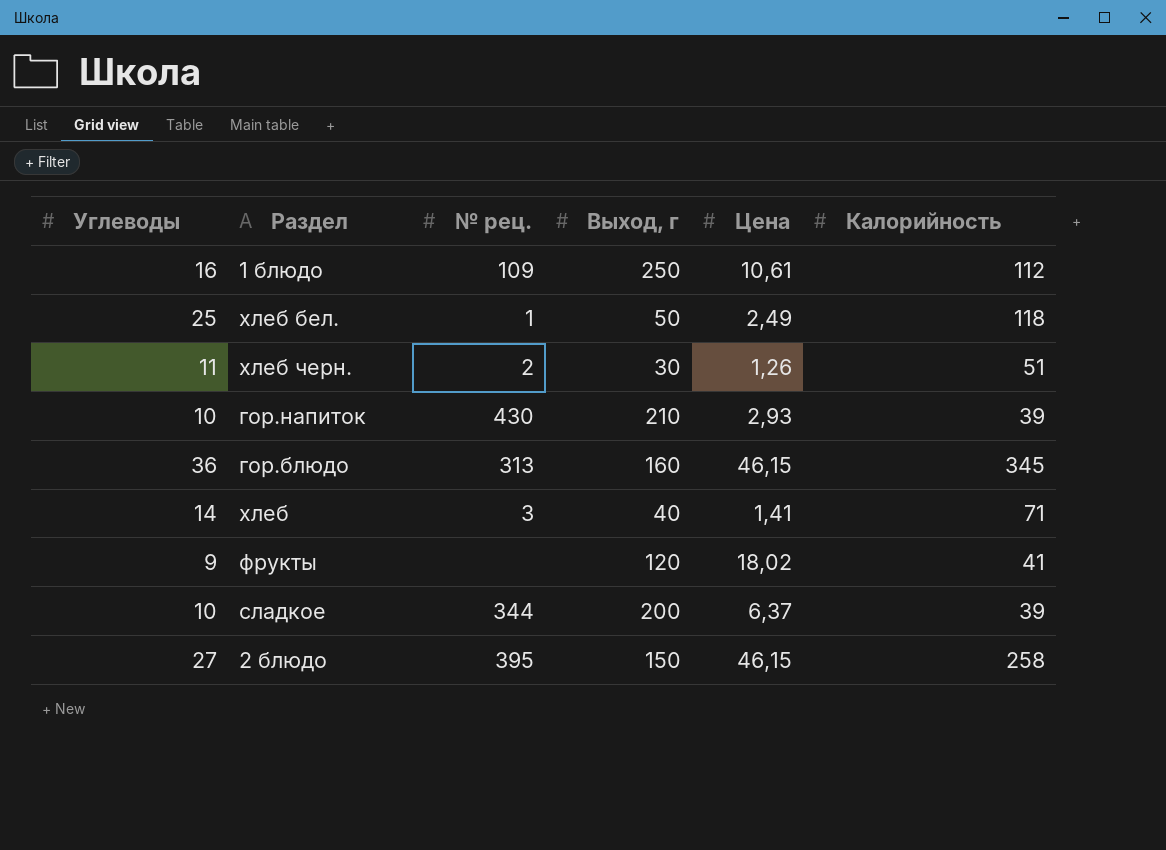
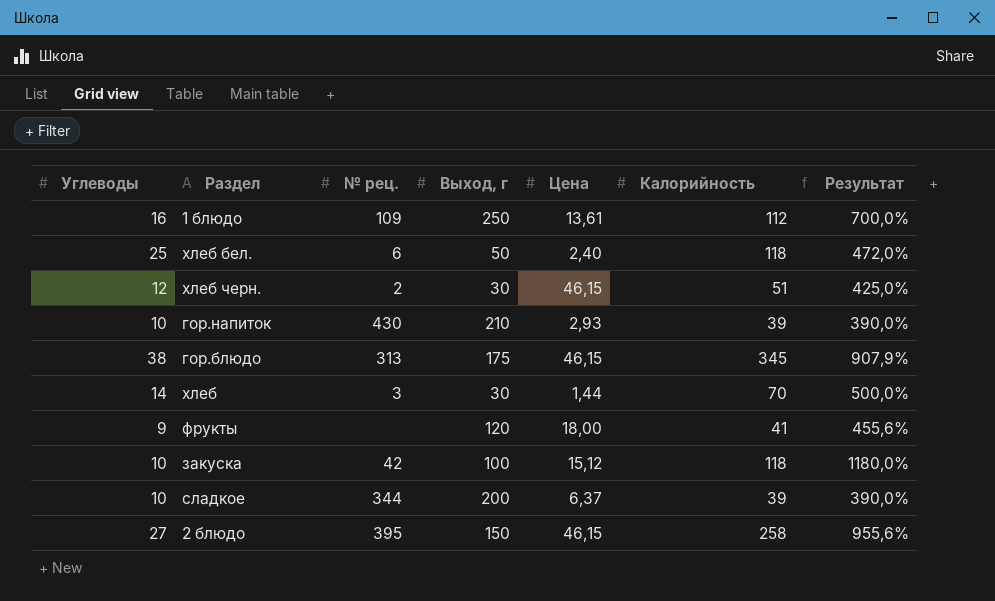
column Результат | formula: none -> [Калорийность] / [Углеводы]
1 блюдо | Цена: 10,61 -> 13,61
хлеб бел. | № рец.: 1 -> 6
хлеб бел. | Цена: 2,49 -> 2,40
хлеб черн. | Углеводы: 11 -> 12
хлеб черн. | Цена: 1,26 -> 46,15
гор.блюдо | Углеводы: 36 -> 38
гор.блюдо | Выход, г: 160 -> 175
хлеб | Выход, г: 40 -> 30
хлеб | Цена: 1,41 -> 1,44
хлеб | Калорийность: 71 -> 70
фрукты | Цена: 18,02 -> 18,00
row закуска: none -> 10 | 42 | 100 | 15,12 | 118 | 1180,0%

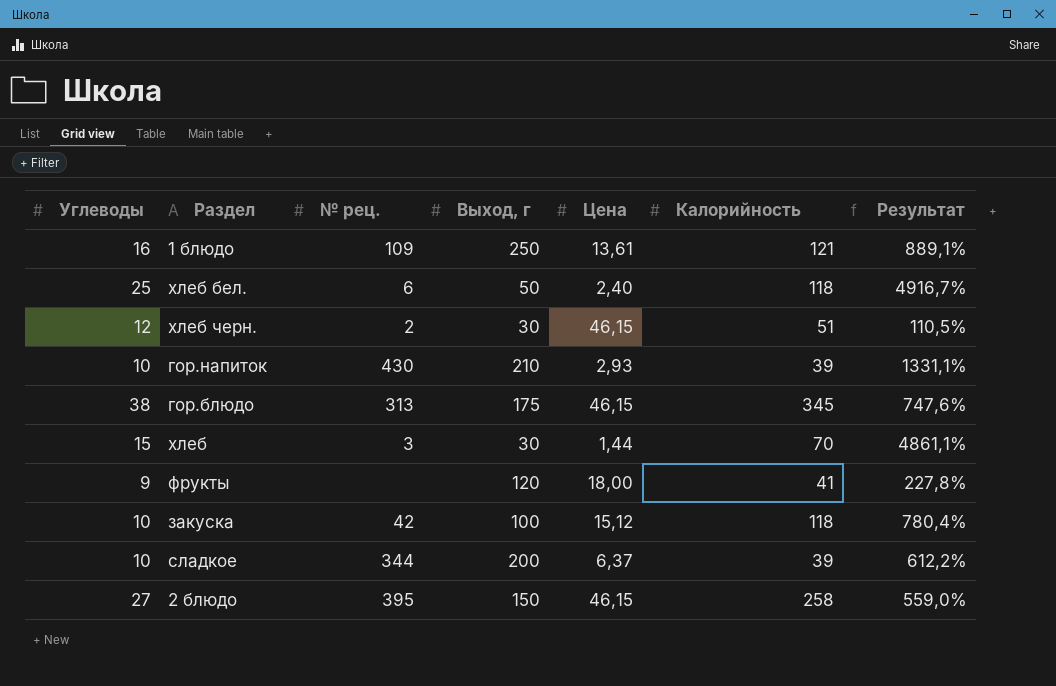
column Результат | formula: [Калорийность] / [Углеводы] -> [Калорийность] / [Цена]
1 блюдо | Калорийность: 112 -> 121
хлеб | Углеводы: 14 -> 15

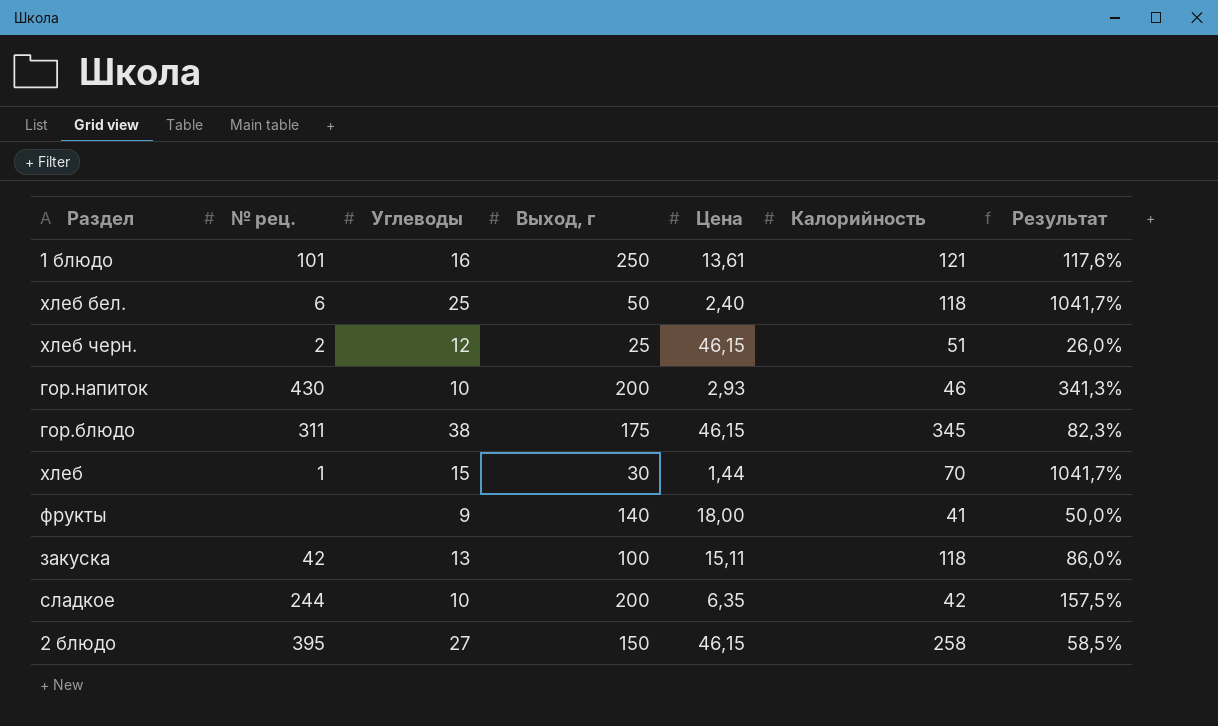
column Углеводы | position: 1 -> 3
column Результат | formula: [Калорийность] / [Цена] -> [Углеводы] / [Цена]
1 блюдо | № рец.: 109 -> 101
хлеб черн. | Выход, г: 30 -> 25
гор.напиток | Выход, г: 210 -> 200
гор.напиток | Калорийность: 39 -> 46
гор.блюдо | № рец.: 313 -> 311
хлеб | № рец.: 3 -> 1
фрукты | Выход, г: 120 -> 140
закуска | Углеводы: 10 -> 13
закуска | Цена: 15,12 -> 15,11
сладкое | № рец.: 344 -> 244
сладкое | Цена: 6,37 -> 6,35
сладкое | Калорийность: 39 -> 42

